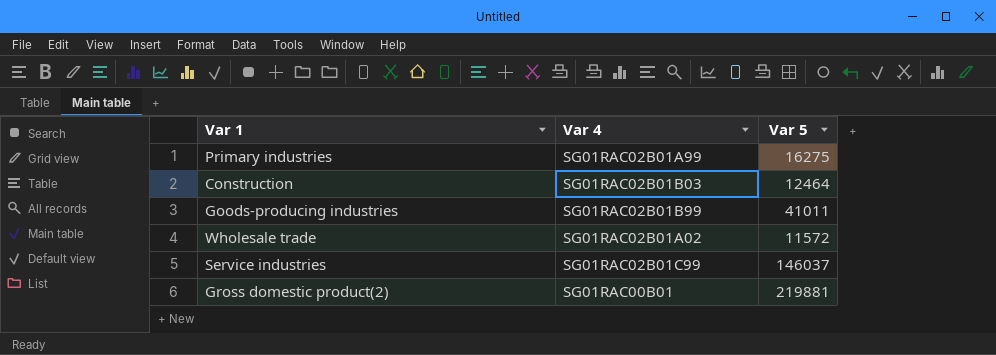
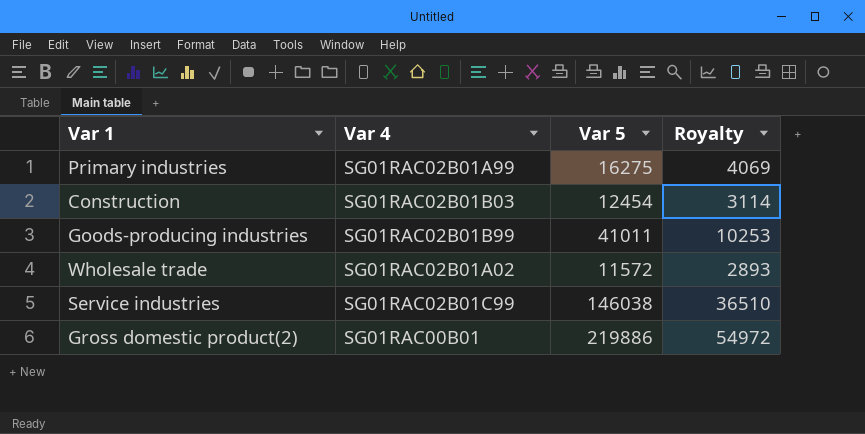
column Royalty | formula: none -> [Var 5] * 0.25
Construction | Var 5: 12464 -> 12454
Service industries | Var 5: 146037 -> 146038
Gross domestic product(2) | Var 5: 219881 -> 219886

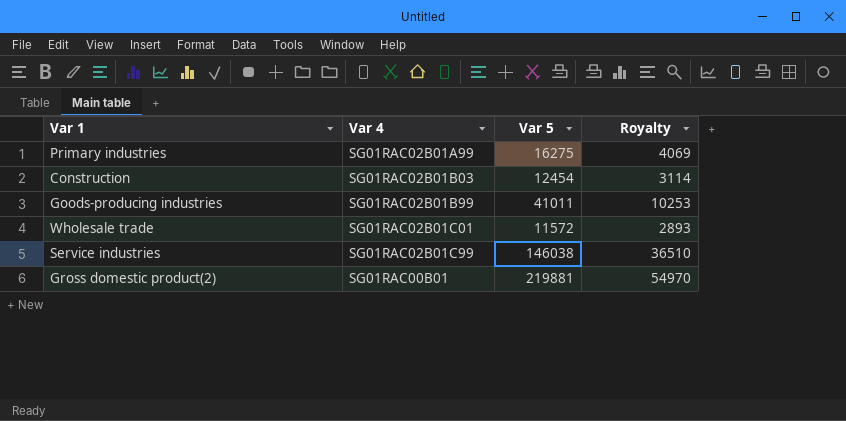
Wholesale trade | Var 4: SG01RAC02B01A02 -> SG01RAC02B01C01
Gross domestic product(2) | Var 5: 219886 -> 219881
Gross domestic product(2) | Royalty: 54972 -> 54970

